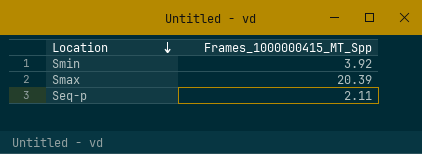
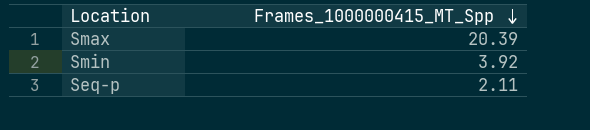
row order: Location descending -> Frames_1000000415_MT_Spp descending

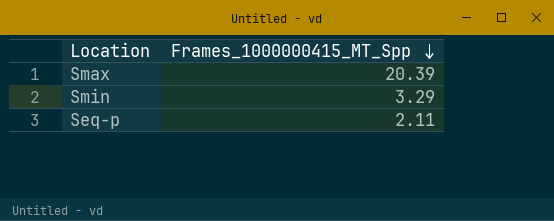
Smin | Frames_1000000415_MT_Spp: 3.92 -> 3.29

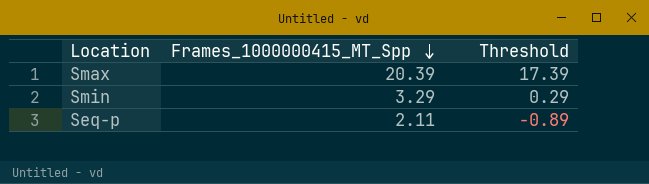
column Threshold | formula: none -> [Frames_1000000415_MT_Spp] - 3

